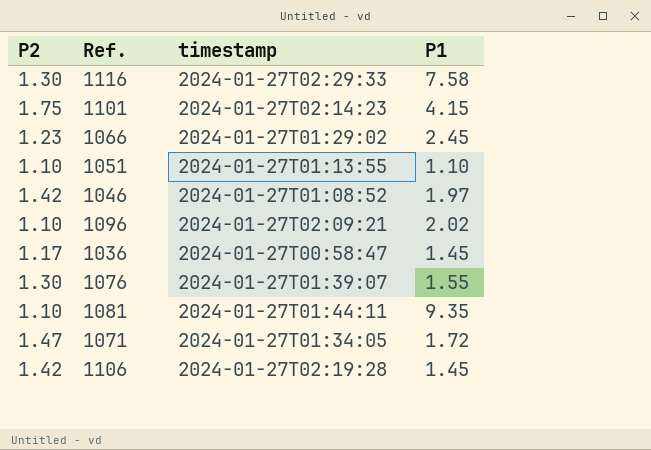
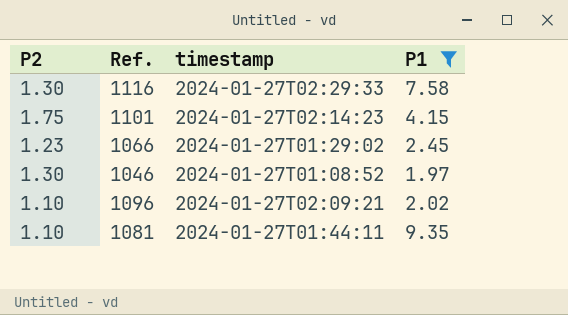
filter: none -> P1 >= 1.97
1046 | P2: 1.42 -> 1.30

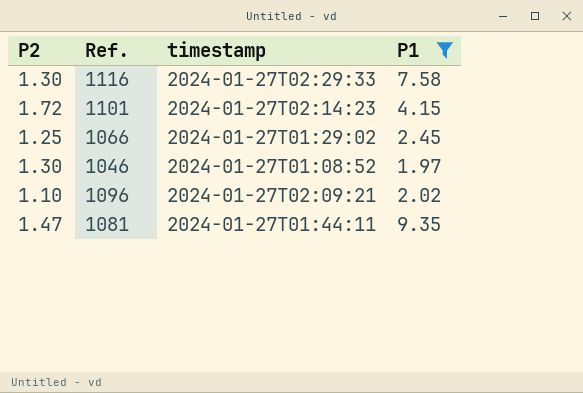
1101 | P2: 1.75 -> 1.72
1066 | P2: 1.23 -> 1.25
1081 | P2: 1.10 -> 1.47

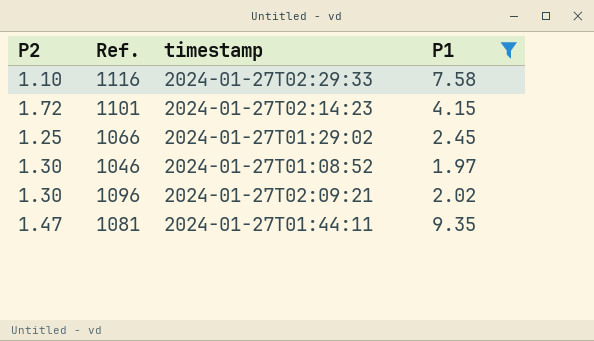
1116 | P2: 1.30 -> 1.10
1096 | P2: 1.10 -> 1.30

